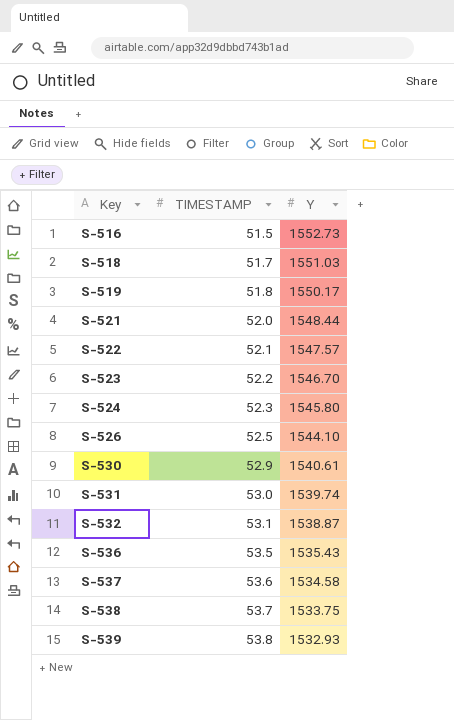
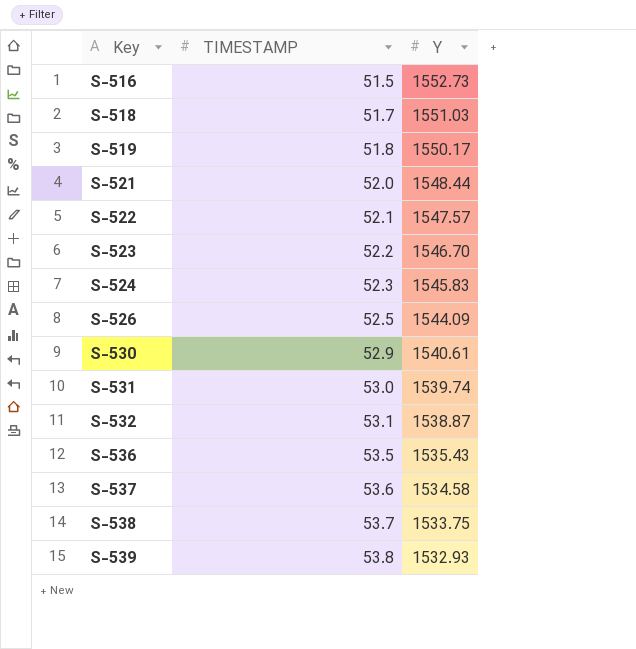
S-524 | Y: 1545.80 -> 1545.83
S-526 | Y: 1544.10 -> 1544.09

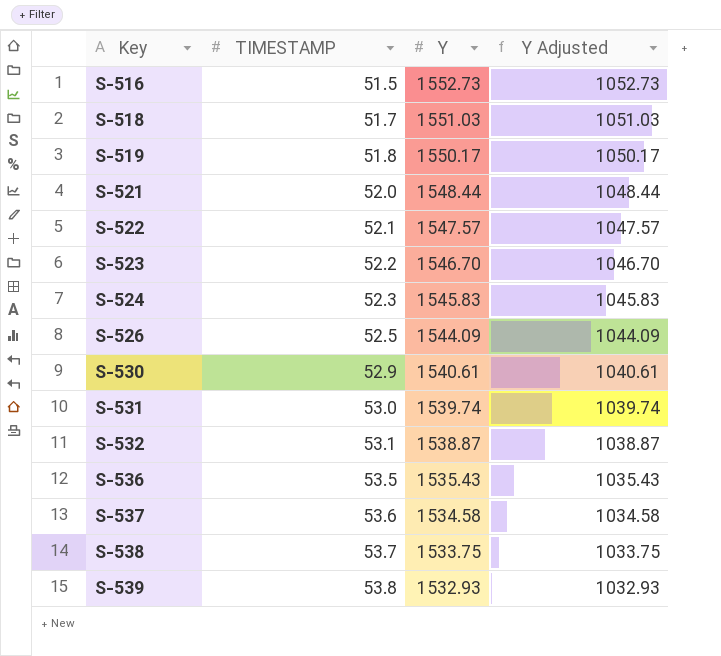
column Y Adjusted | formula: none -> [Y] - 500

